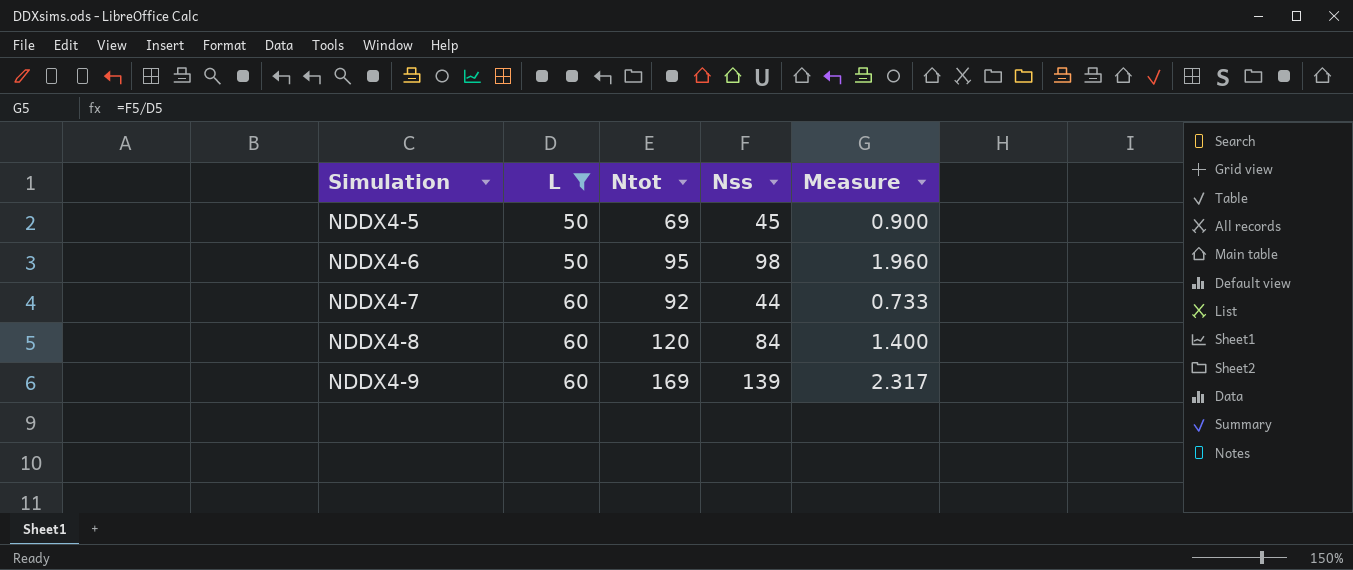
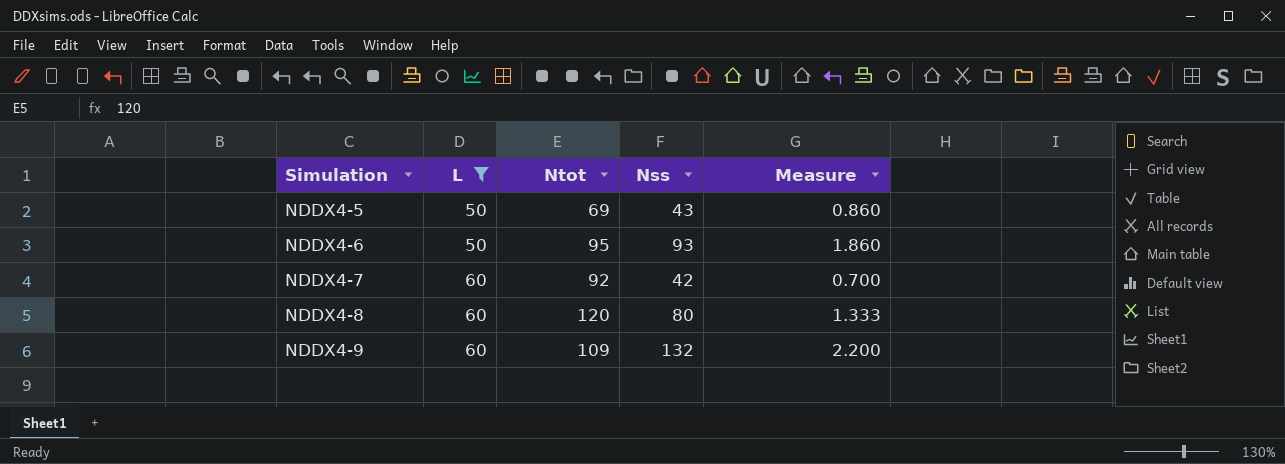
NDDX4-5 | Nss: 45 -> 43
NDDX4-5 | Measure: 0.900 -> 0.860
NDDX4-6 | Nss: 98 -> 93
NDDX4-6 | Measure: 1.960 -> 1.860
NDDX4-7 | Nss: 44 -> 42
NDDX4-7 | Measure: 0.733 -> 0.700
NDDX4-8 | Nss: 84 -> 80
NDDX4-8 | Measure: 1.400 -> 1.333
NDDX4-9 | Ntot: 169 -> 109
NDDX4-9 | Nss: 139 -> 132
NDDX4-9 | Measure: 2.317 -> 2.200

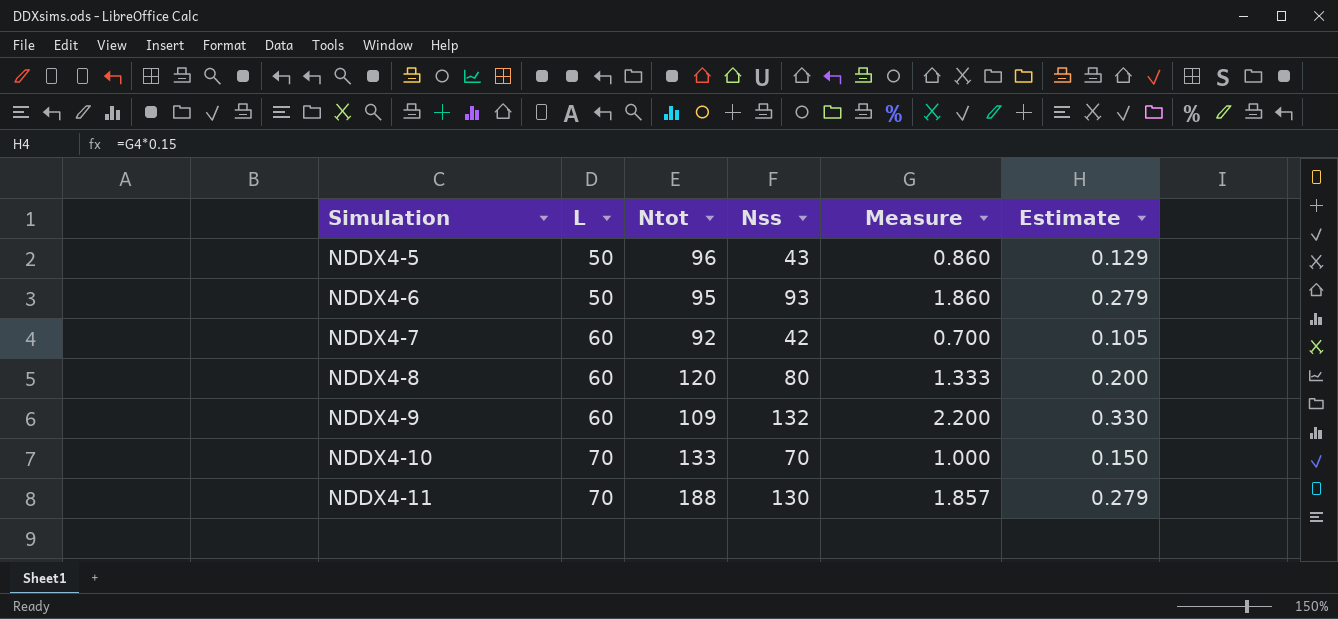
filter: L != 70 -> none
column Estimate | formula: none -> [Measure] * 0.15
NDDX4-5 | Ntot: 69 -> 96

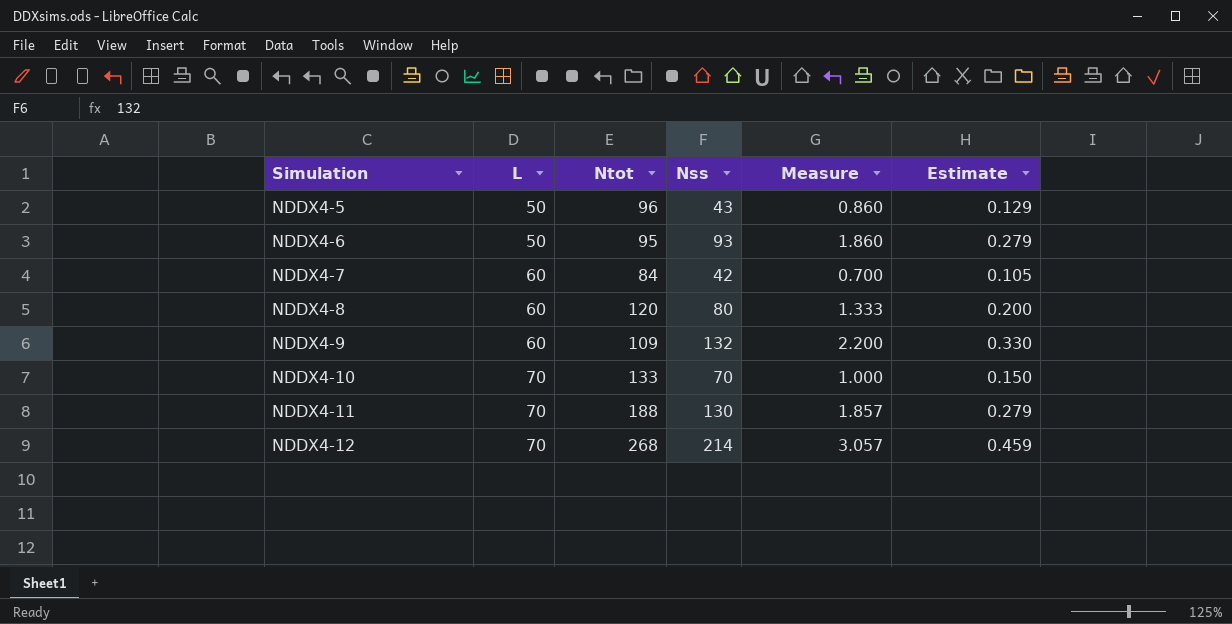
NDDX4-7 | Ntot: 92 -> 84
row NDDX4-12: none -> 70 | 268 | 214 | 3.057 | 0.459

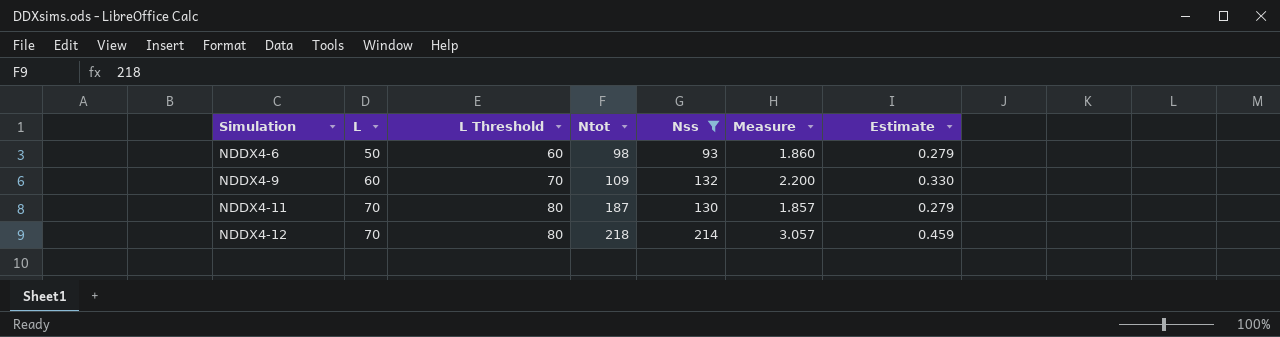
filter: none -> Nss >= 93
column L Threshold | formula: none -> [L] + 10
NDDX4-6 | Ntot: 95 -> 98
NDDX4-11 | Ntot: 188 -> 187
NDDX4-12 | Ntot: 268 -> 218

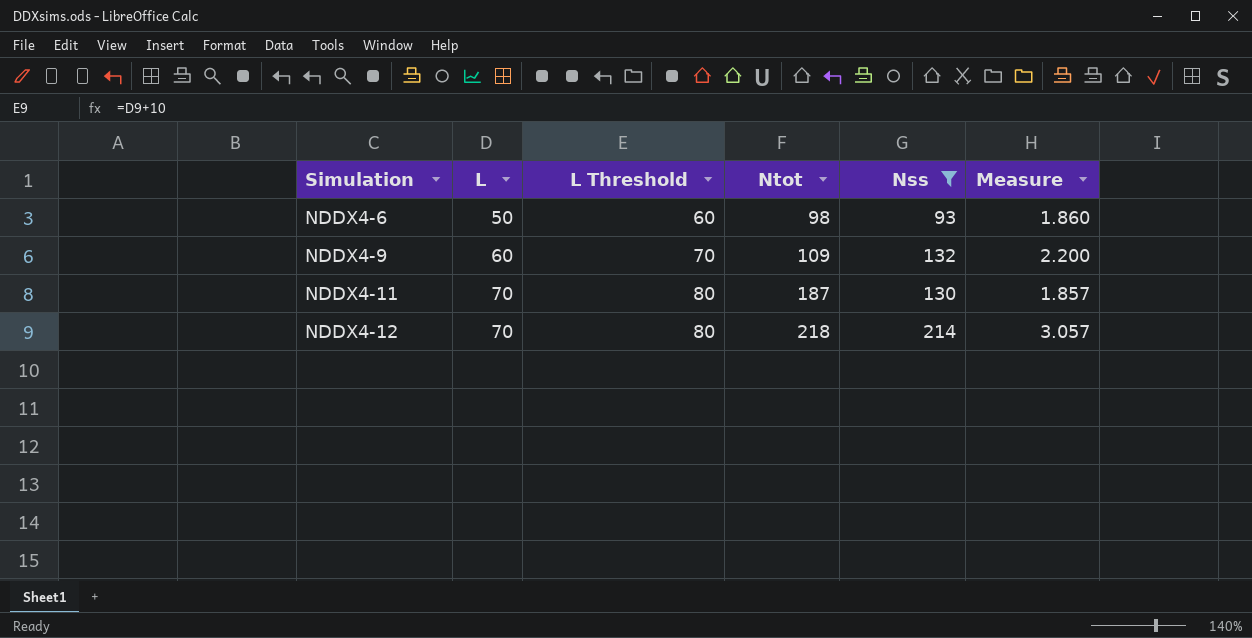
column Estimate | formula: [Measure] * 0.15 -> none

